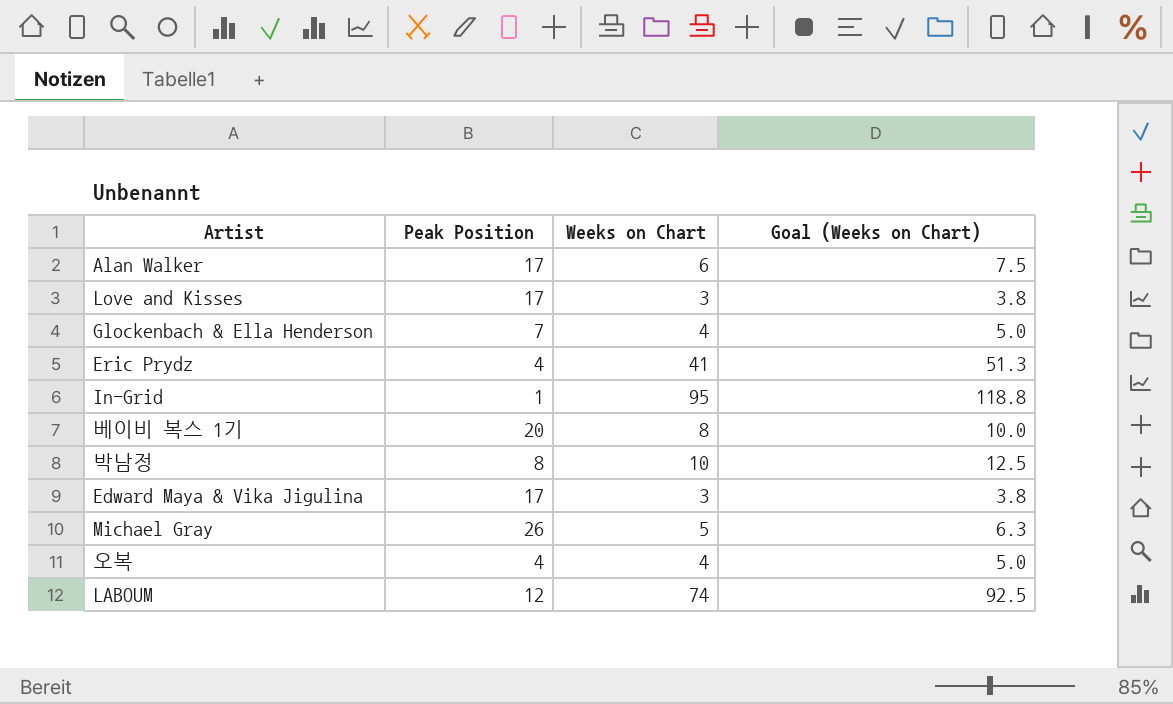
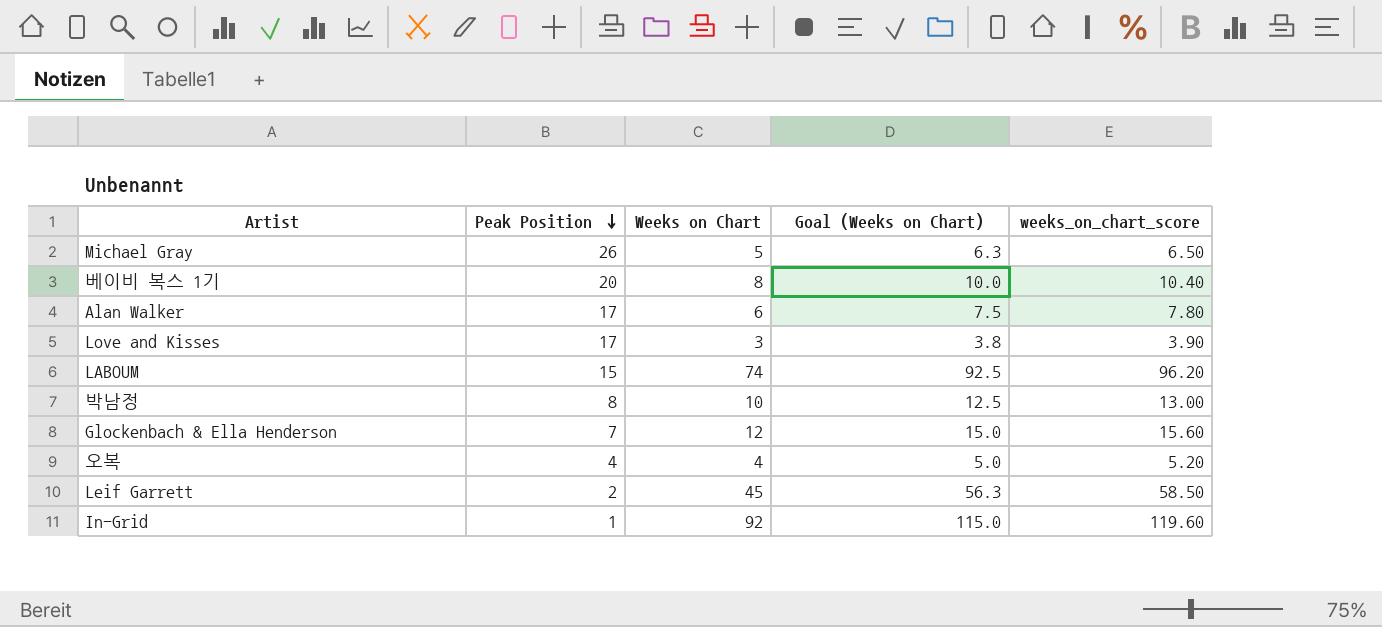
row order: none -> Peak Position descending
column weeks_on_chart_score | formula: none -> [Weeks on Chart] * 1.3
row Eric Prydz: 4 | 41 | 51.3 -> none
row Edward Maya & Vika Jigulina: 17 | 3 | 3.8 -> none
LABOUM | Peak Position: 12 -> 15
Glockenbach & Ella Henderson | Weeks on Chart: 4 -> 12
Glockenbach & Ella Henderson | Goal (Weeks on Chart): 5.0 -> 15.0
row Leif Garrett: none -> 2 | 45 | 56.3 | 58.50
In-Grid | Weeks on Chart: 95 -> 92
In-Grid | Goal (Weeks on Chart): 118.8 -> 115.0

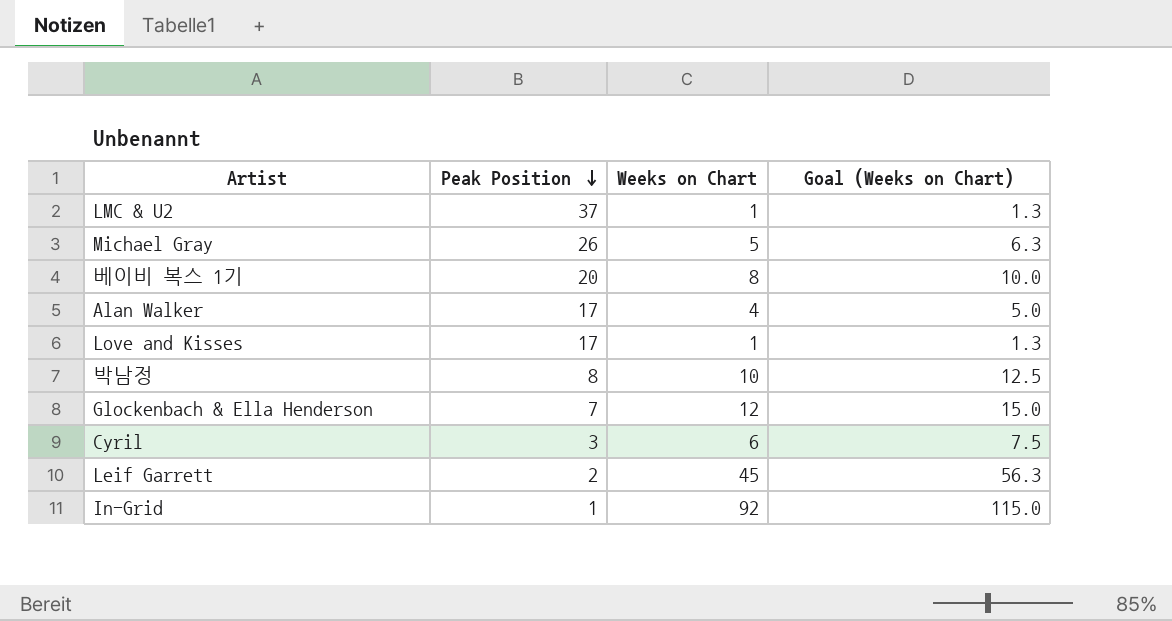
column weeks_on_chart_score | formula: [Weeks on Chart] * 1.3 -> none
row LABOUM: 15 | 74 | 92.5 | 96.20 -> none
row 오복: 4 | 4 | 5.0 | 5.20 -> none
row LMC & U2: none -> 37 | 1 | 1.3
Alan Walker | Weeks on Chart: 6 -> 4
Alan Walker | Goal (Weeks on Chart): 7.5 -> 5.0
Love and Kisses | Weeks on Chart: 3 -> 1
Love and Kisses | Goal (Weeks on Chart): 3.8 -> 1.3
row Cyril: none -> 3 | 6 | 7.5

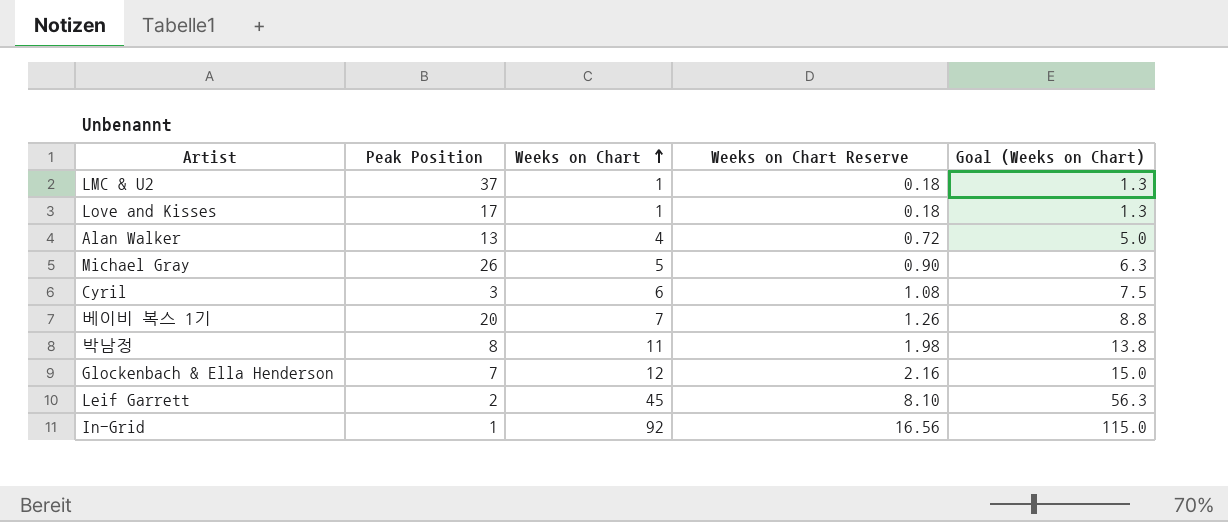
row order: Peak Position descending -> Weeks on Chart ascending
column Weeks on Chart Reserve | formula: none -> [Weeks on Chart] * 0.18
Alan Walker | Peak Position: 17 -> 13
베이비 복스 1기 | Weeks on Chart: 8 -> 7
베이비 복스 1기 | Goal (Weeks on Chart): 10.0 -> 8.8
박남정 | Weeks on Chart: 10 -> 11
박남정 | Goal (Weeks on Chart): 12.5 -> 13.8

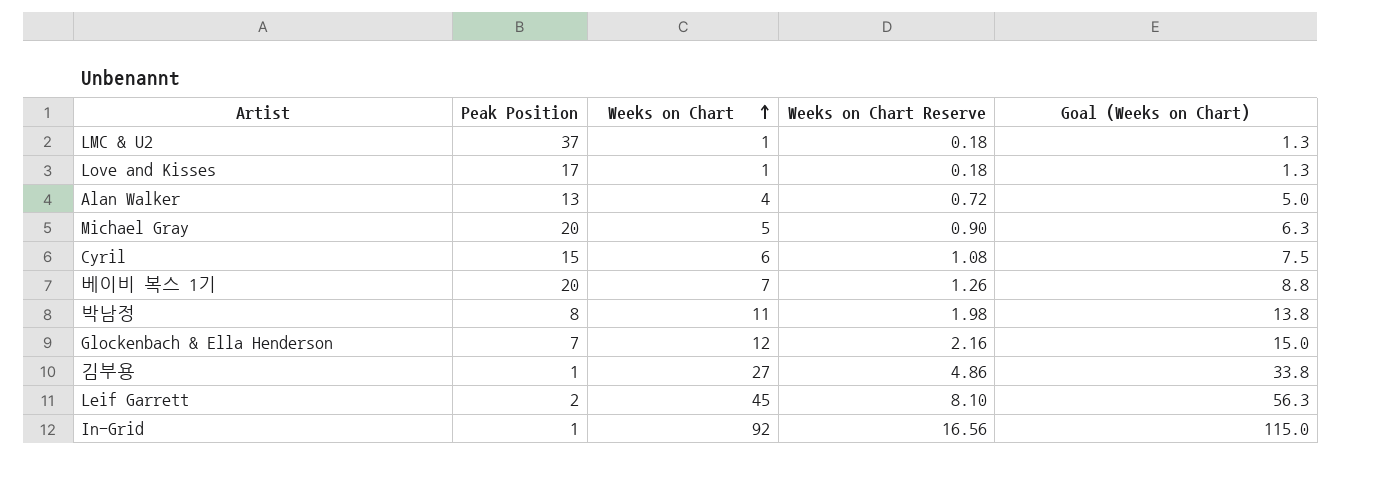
Michael Gray | Peak Position: 26 -> 20
Cyril | Peak Position: 3 -> 15
row 김부용: none -> 1 | 27 | 4.86 | 33.8

